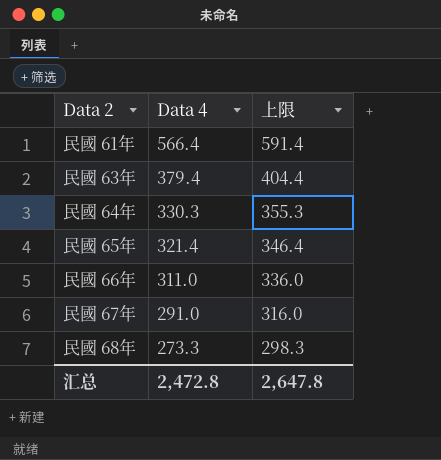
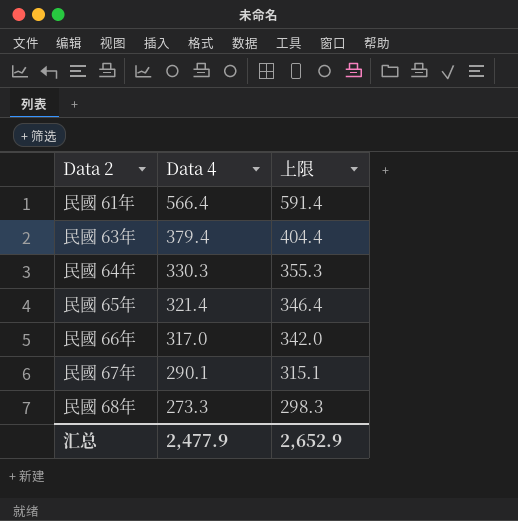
民國 66年 | Data 4: 311.0 -> 317.0
民國 66年 | 上限: 336.0 -> 342.0
民國 67年 | Data 4: 291.0 -> 290.1
民國 67年 | 上限: 316.0 -> 315.1
汇总 | Data 4: 2,472.8 -> 2,477.9
汇总 | 上限: 2,647.8 -> 2,652.9

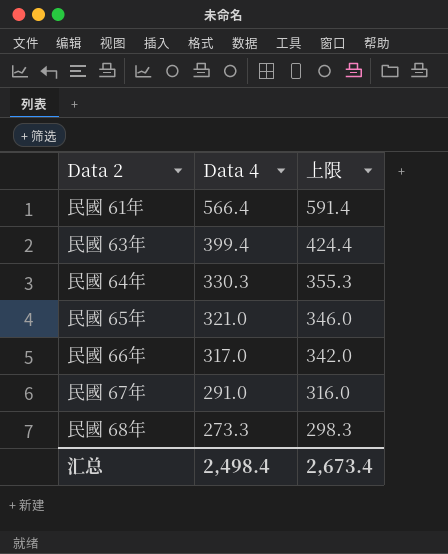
民國 63年 | Data 4: 379.4 -> 399.4
民國 63年 | 上限: 404.4 -> 424.4
民國 65年 | Data 4: 321.4 -> 321.0
民國 65年 | 上限: 346.4 -> 346.0
民國 67年 | Data 4: 290.1 -> 291.0
民國 67年 | 上限: 315.1 -> 316.0
汇总 | Data 4: 2,477.9 -> 2,498.4
汇总 | 上限: 2,652.9 -> 2,673.4

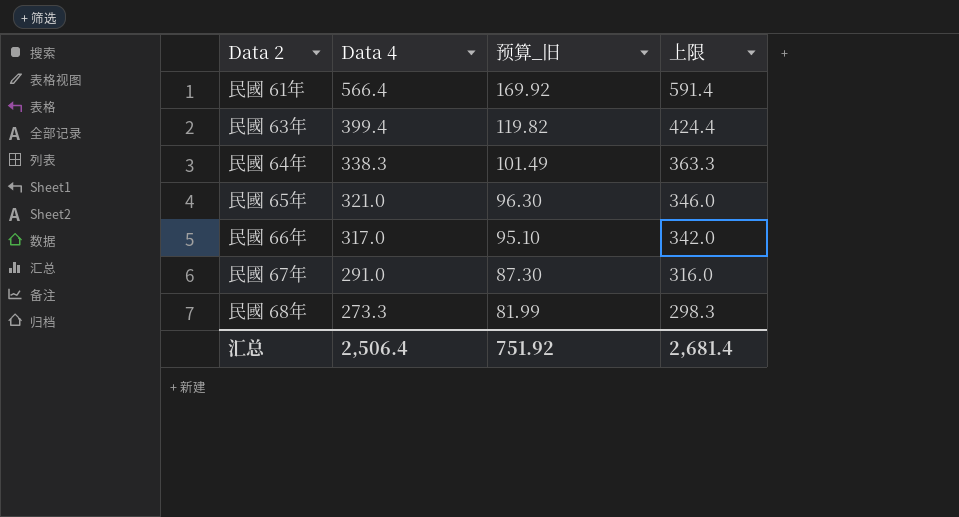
column 预算_旧 | formula: none -> [Data 4] * 0.3
民國 64年 | Data 4: 330.3 -> 338.3
民國 64年 | 上限: 355.3 -> 363.3
汇总 | Data 4: 2,498.4 -> 2,506.4
汇总 | 上限: 2,673.4 -> 2,681.4

